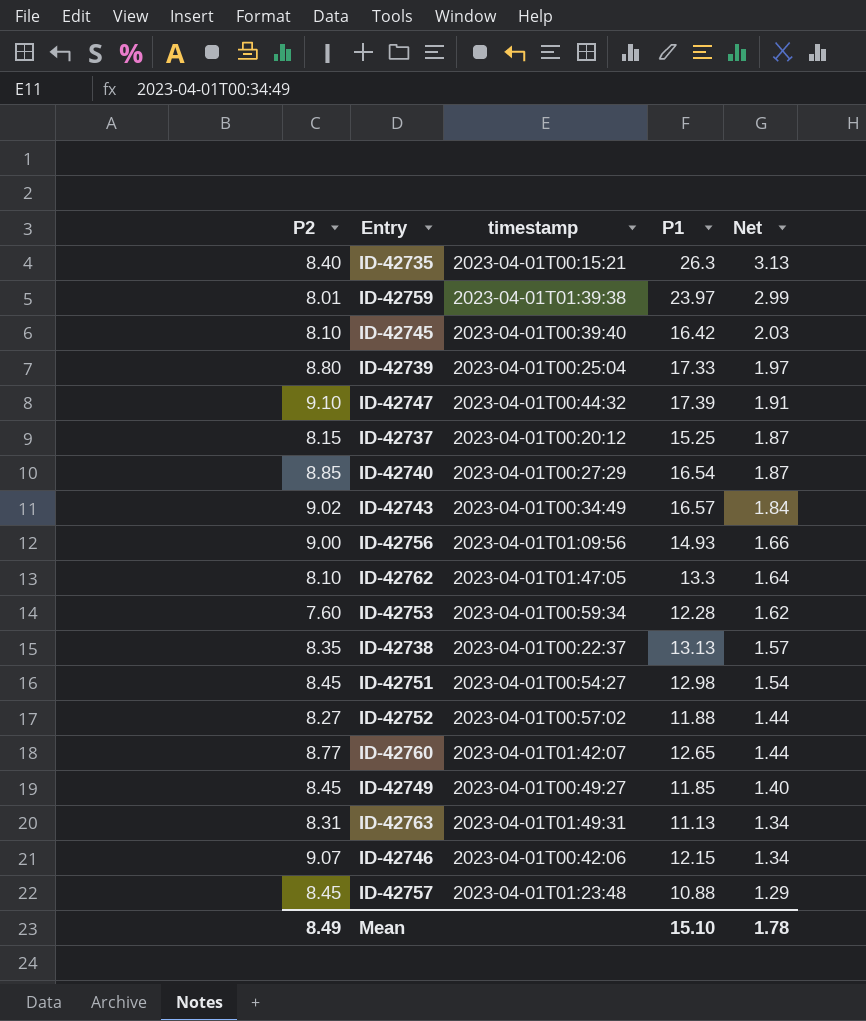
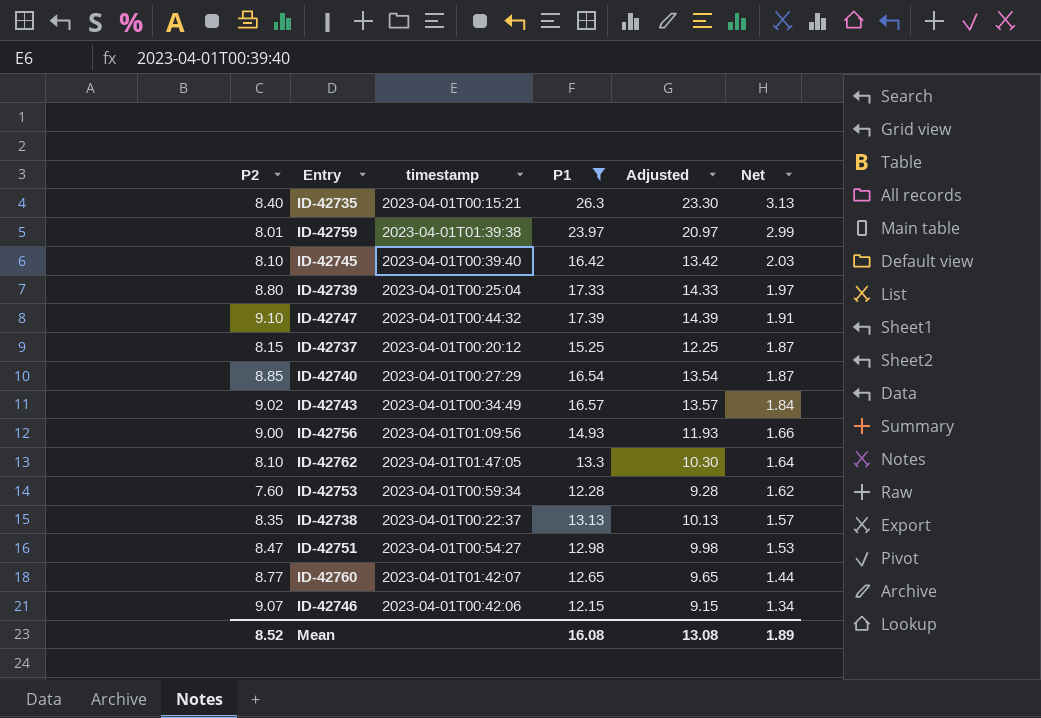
filter: none -> P1 >= 12.15
column Adjusted | formula: none -> [P1] - 3
ID-42751 | P2: 8.45 -> 8.47
ID-42751 | Net: 1.54 -> 1.53
Mean | P2: 8.49 -> 8.52
Mean | P1: 15.10 -> 16.08
Mean | Net: 1.78 -> 1.89

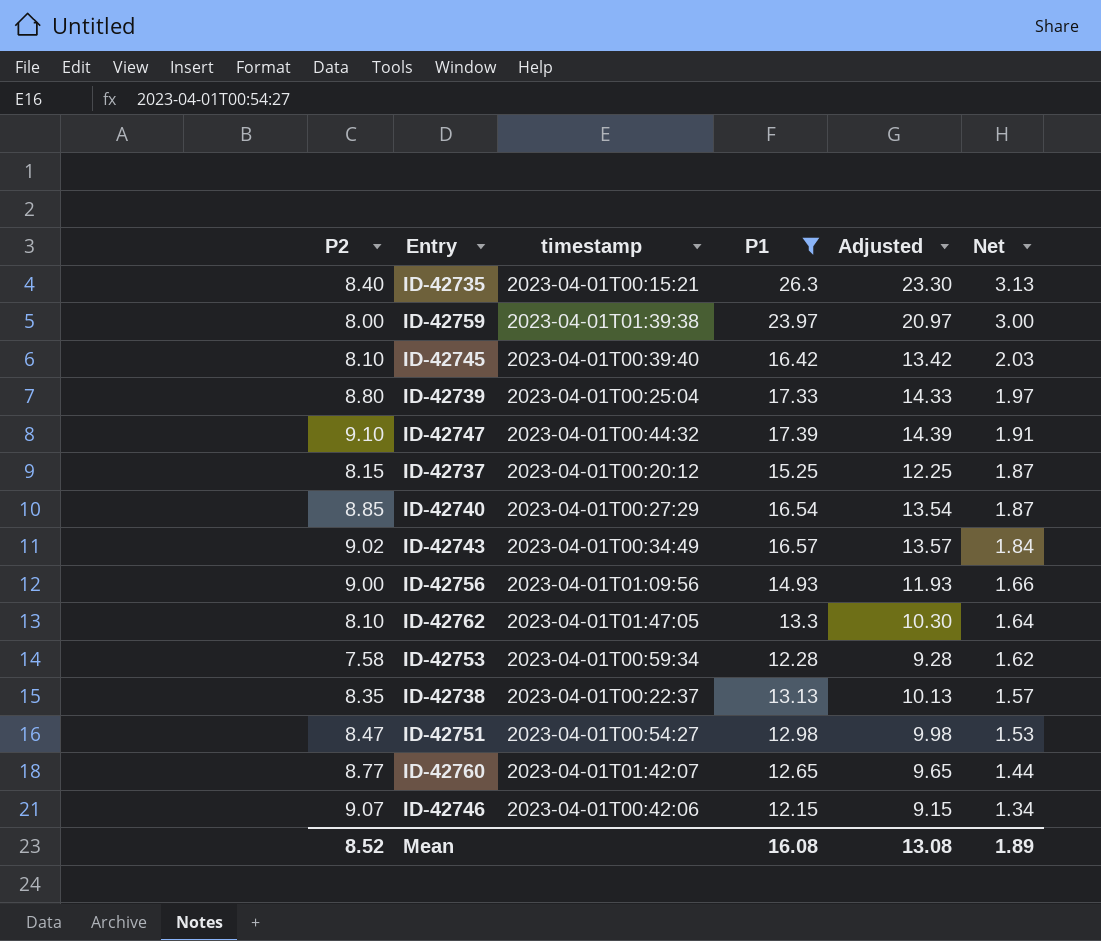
ID-42759 | P2: 8.01 -> 8.00
ID-42759 | Net: 2.99 -> 3.00
ID-42753 | P2: 7.60 -> 7.58

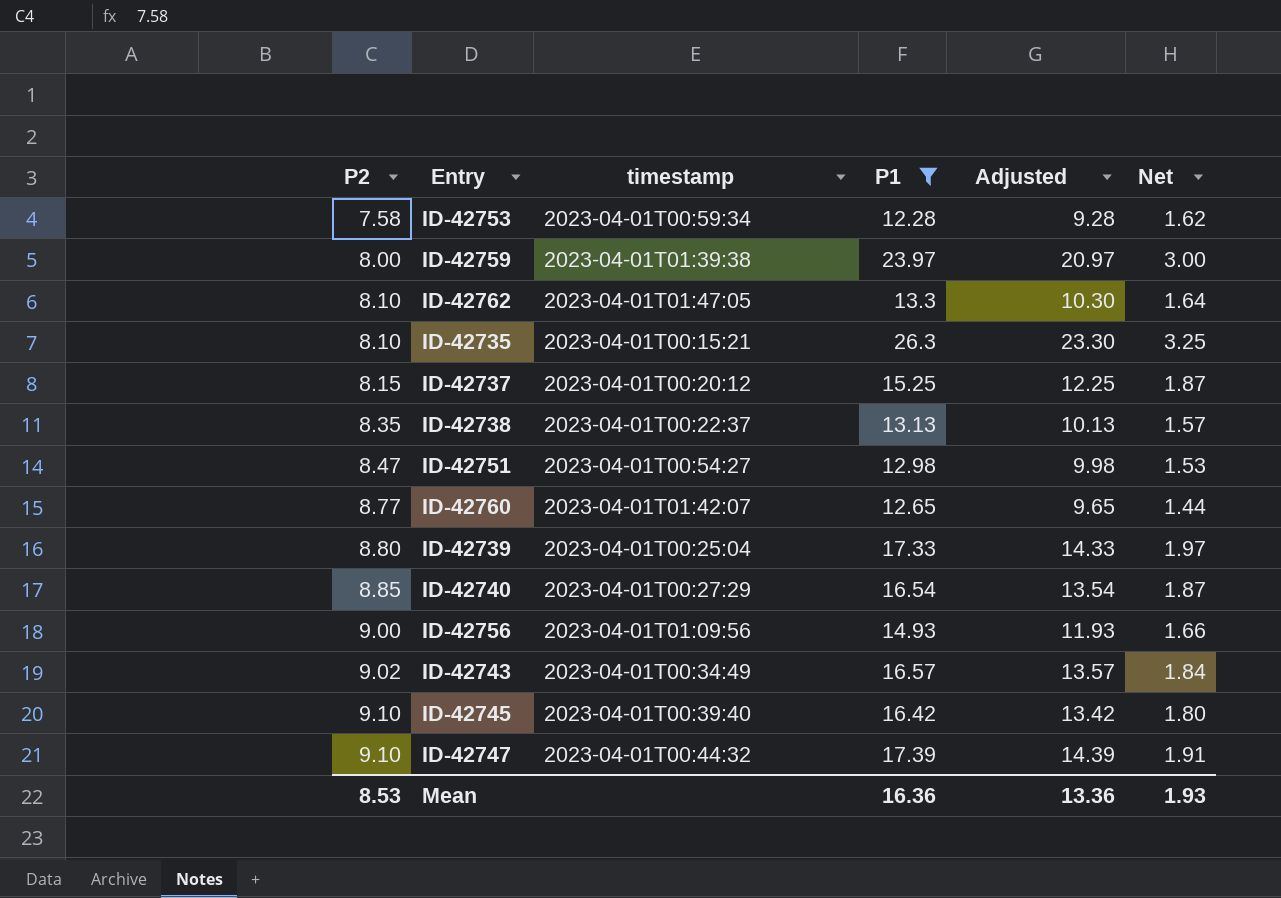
row order: Net descending -> P2 ascending
row ID-42746: 9.07 | 2023-04-01T00:42:06 | 12.15 | 9.15 | 1.34 -> none
ID-42735 | P2: 8.40 -> 8.10
ID-42735 | Net: 3.13 -> 3.25
ID-42745 | P2: 8.10 -> 9.10
ID-42745 | Net: 2.03 -> 1.80
Mean | P2: 8.52 -> 8.53
Mean | P1: 16.08 -> 16.36
Mean | Adjusted: 13.08 -> 13.36
Mean | Net: 1.89 -> 1.93

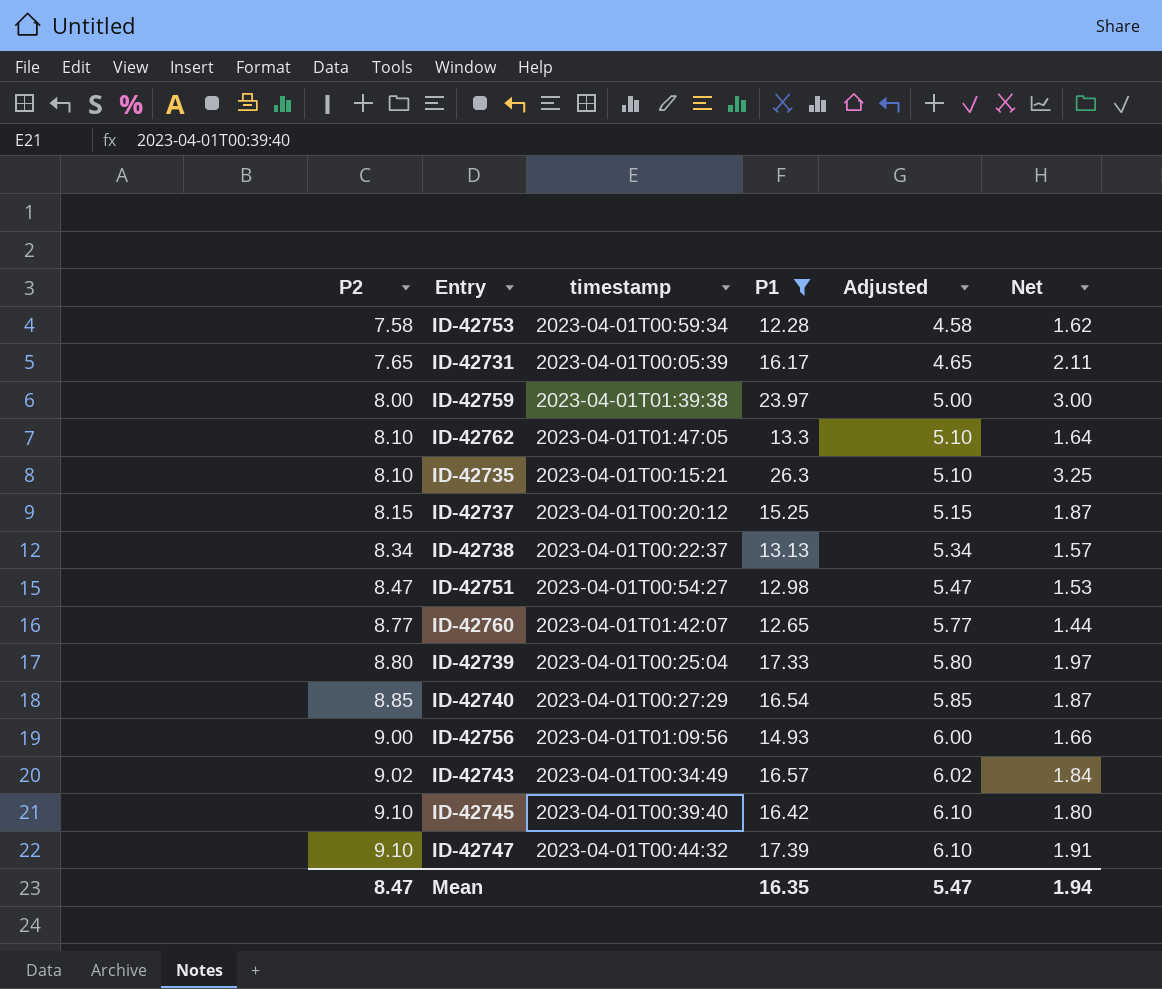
column Adjusted | formula: [P1] - 3 -> [P2] - 3
row ID-42731: none -> 7.65 | 2023-04-01T00:05:39 | 16.17 | 4.65 | 2.11
ID-42738 | P2: 8.35 -> 8.34
Mean | P2: 8.53 -> 8.47
Mean | P1: 16.36 -> 16.35
Mean | Adjusted: 13.36 -> 5.47
Mean | Net: 1.93 -> 1.94

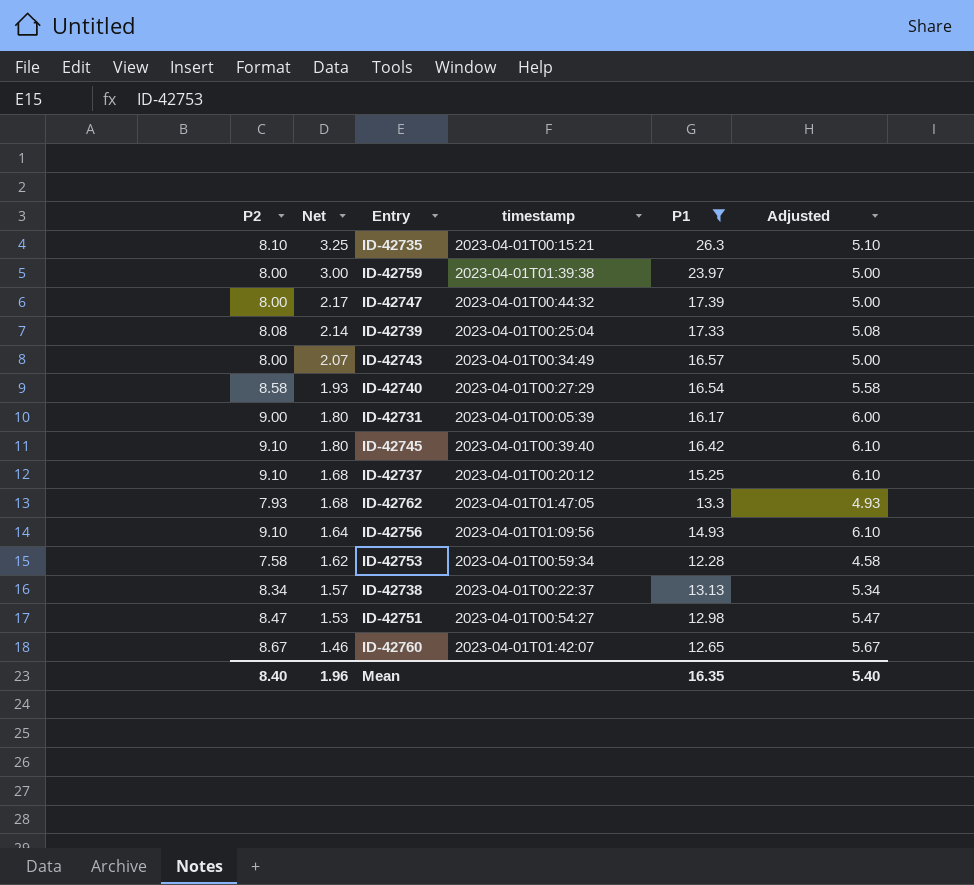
row order: P2 ascending -> Net descending
column Net | position: 6 -> 2
ID-42747 | P2: 9.10 -> 8.00
ID-42747 | Net: 1.91 -> 2.17
ID-42747 | Adjusted: 6.10 -> 5.00
ID-42739 | P2: 8.80 -> 8.08
ID-42739 | Net: 1.97 -> 2.14
ID-42739 | Adjusted: 5.80 -> 5.08
ID-42743 | P2: 9.02 -> 8.00
ID-42743 | Net: 1.84 -> 2.07
ID-42743 | Adjusted: 6.02 -> 5.00
ID-42740 | P2: 8.85 -> 8.58
ID-42740 | Net: 1.87 -> 1.93
ID-42740 | Adjusted: 5.85 -> 5.58
ID-42731 | P2: 7.65 -> 9.00
ID-42731 | Net: 2.11 -> 1.80
ID-42731 | Adjusted: 4.65 -> 6.00
ID-42737 | P2: 8.15 -> 9.10
ID-42737 | Net: 1.87 -> 1.68
ID-42737 | Adjusted: 5.15 -> 6.10
ID-42762 | P2: 8.10 -> 7.93
ID-42762 | Net: 1.64 -> 1.68
ID-42762 | Adjusted: 5.10 -> 4.93
ID-42756 | P2: 9.00 -> 9.10
ID-42756 | Net: 1.66 -> 1.64
ID-42756 | Adjusted: 6.00 -> 6.10
ID-42760 | P2: 8.77 -> 8.67
ID-42760 | Net: 1.44 -> 1.46
ID-42760 | Adjusted: 5.77 -> 5.67
Mean | P2: 8.47 -> 8.40
Mean | Net: 1.94 -> 1.96
Mean | Adjusted: 5.47 -> 5.40

